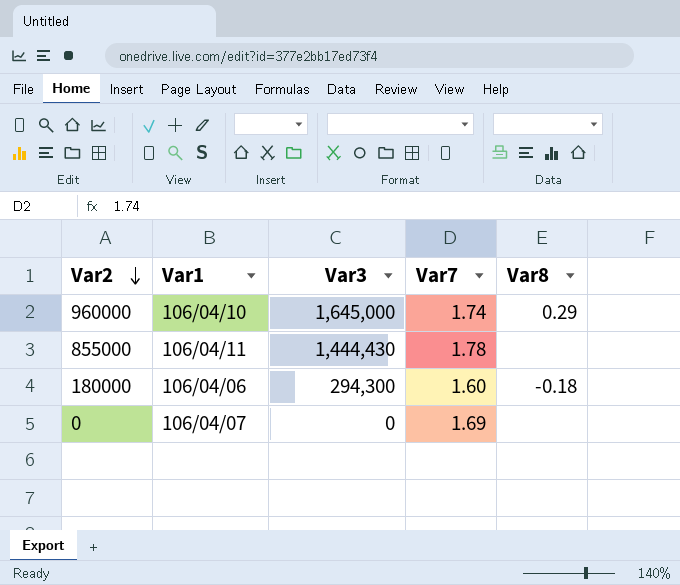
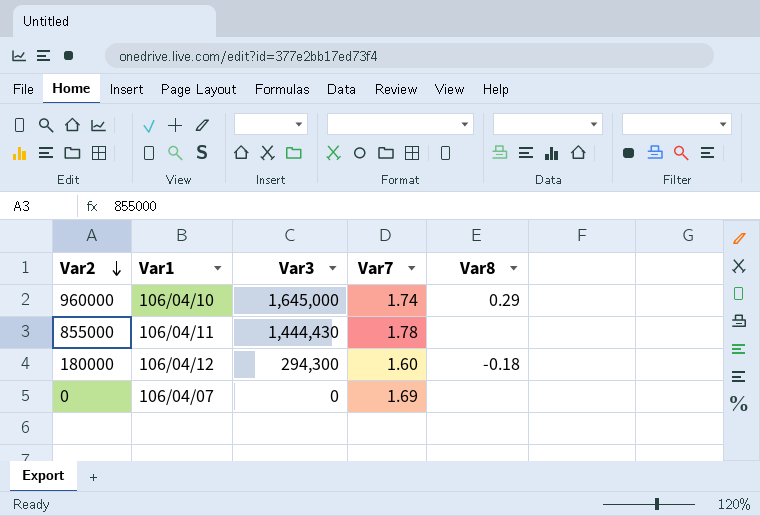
180000 | Var1: 106/04/06 -> 106/04/12

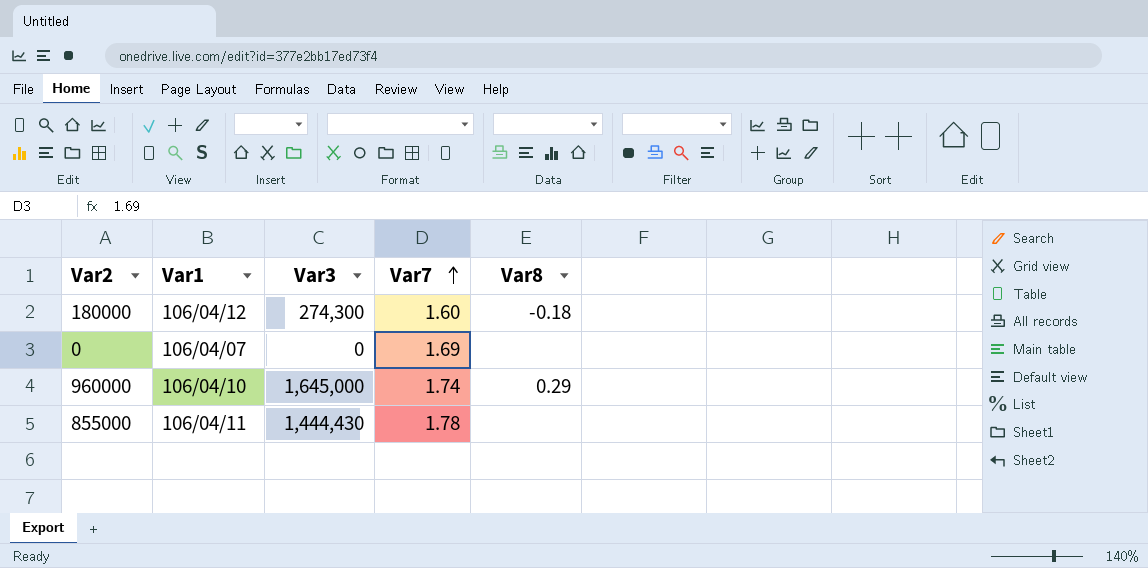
row order: Var2 descending -> Var7 ascending
180000 | Var3: 294,300 -> 274,300

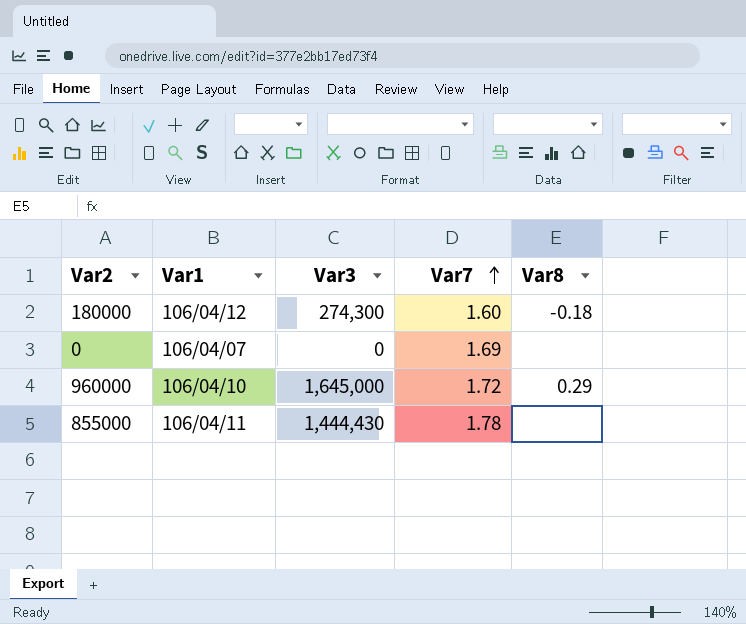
960000 | Var7: 1.74 -> 1.72

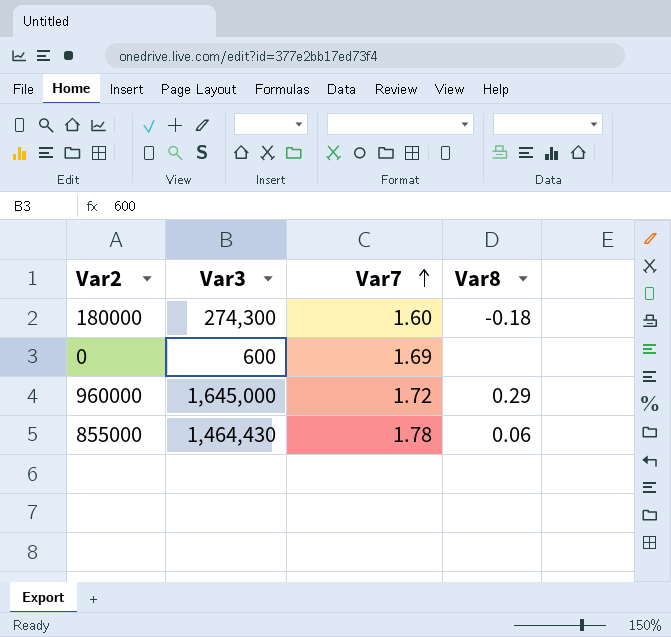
column Var1 | position: 2 -> none
0 | Var3: 0 -> 600
855000 | Var3: 1,444,430 -> 1,464,430
855000 | Var8: none -> 0.06

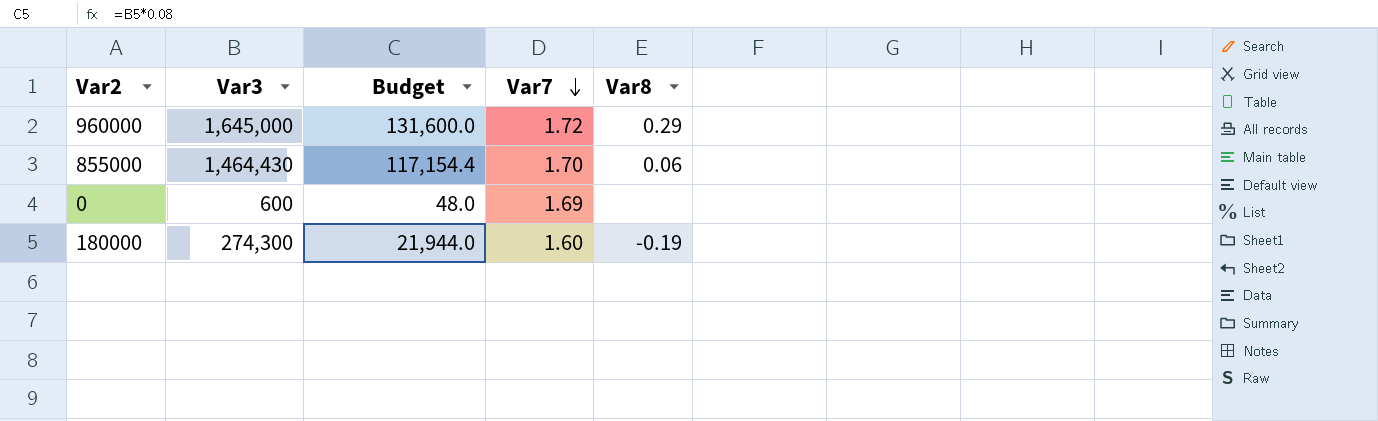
row order: Var7 ascending -> Var7 descending
column Budget | formula: none -> [Var3] * 0.08
855000 | Var7: 1.78 -> 1.70
180000 | Var8: -0.18 -> -0.19

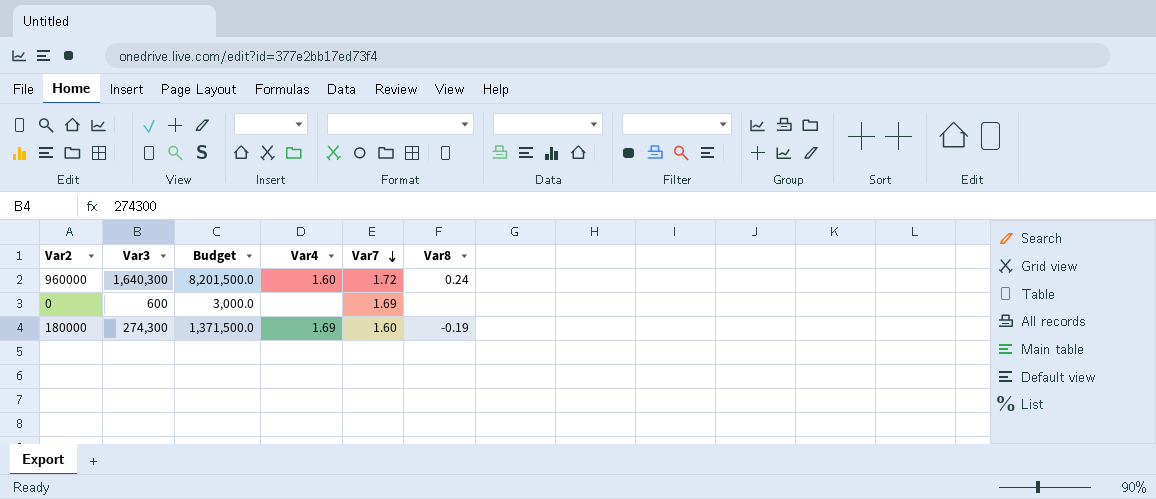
column Budget | formula: [Var3] * 0.08 -> [Var3] * 5
column Var4 | position: none -> 4
row 855000: 1,464,430 | 117,154.4 | 1.70 | 0.06 -> none
960000 | Var3: 1,645,000 -> 1,640,300
960000 | Var8: 0.29 -> 0.24

